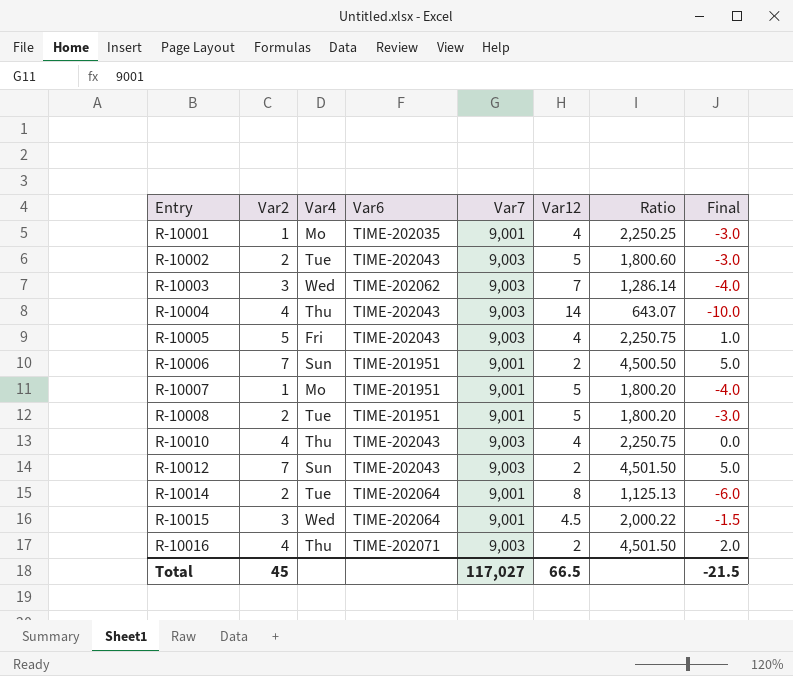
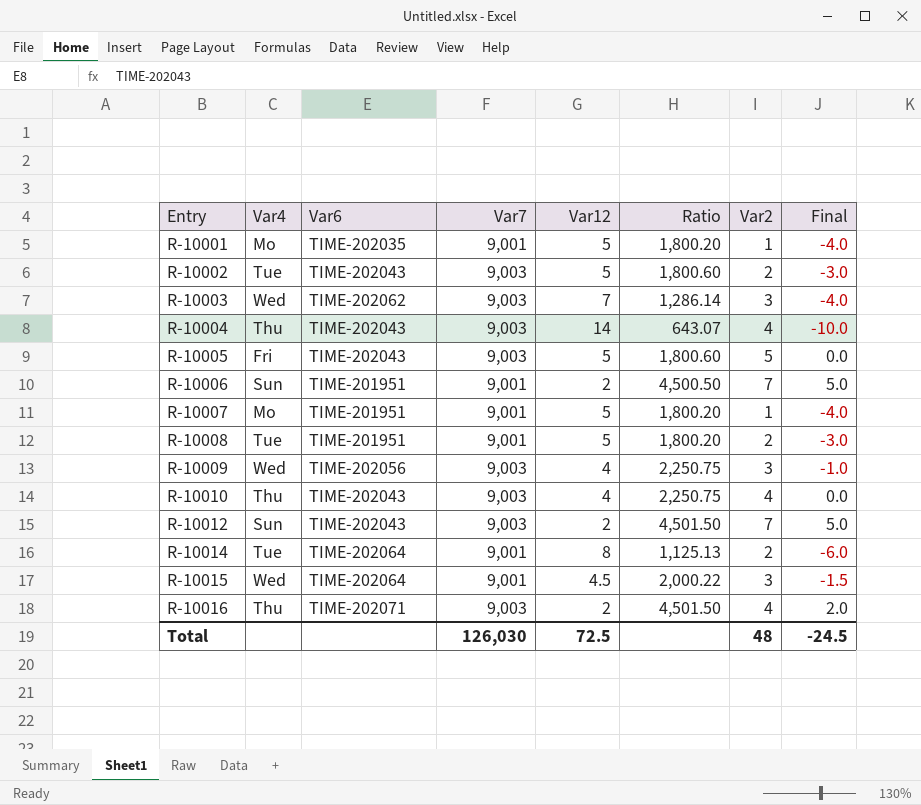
column Var2 | position: 2 -> 7
R-10001 | Var12: 4 -> 5
R-10001 | Ratio: 2,250.25 -> 1,800.20
R-10001 | Final: -3.0 -> -4.0
R-10005 | Var12: 4 -> 5
R-10005 | Ratio: 2,250.75 -> 1,800.60
R-10005 | Final: 1.0 -> 0.0
row R-10009: none -> Wed | TIME-202056 | 9,003 | 4 | 2,250.75 | 3 | -1.0
Total | Var7: 117,027 -> 126,030
Total | Var12: 66.5 -> 72.5
Total | Var2: 45 -> 48
Total | Final: -21.5 -> -24.5

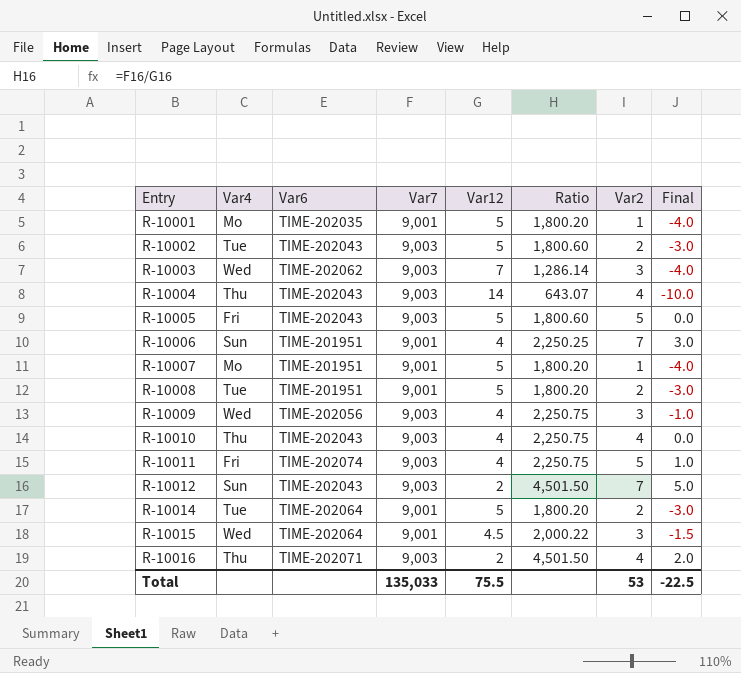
R-10006 | Var12: 2 -> 4
R-10006 | Ratio: 4,500.50 -> 2,250.25
R-10006 | Final: 5.0 -> 3.0
row R-10011: none -> Fri | TIME-202074 | 9,003 | 4 | 2,250.75 | 5 | 1.0
R-10014 | Var12: 8 -> 5
R-10014 | Ratio: 1,125.13 -> 1,800.20
R-10014 | Final: -6.0 -> -3.0
Total | Var7: 126,030 -> 135,033
Total | Var12: 72.5 -> 75.5
Total | Var2: 48 -> 53
Total | Final: -24.5 -> -22.5

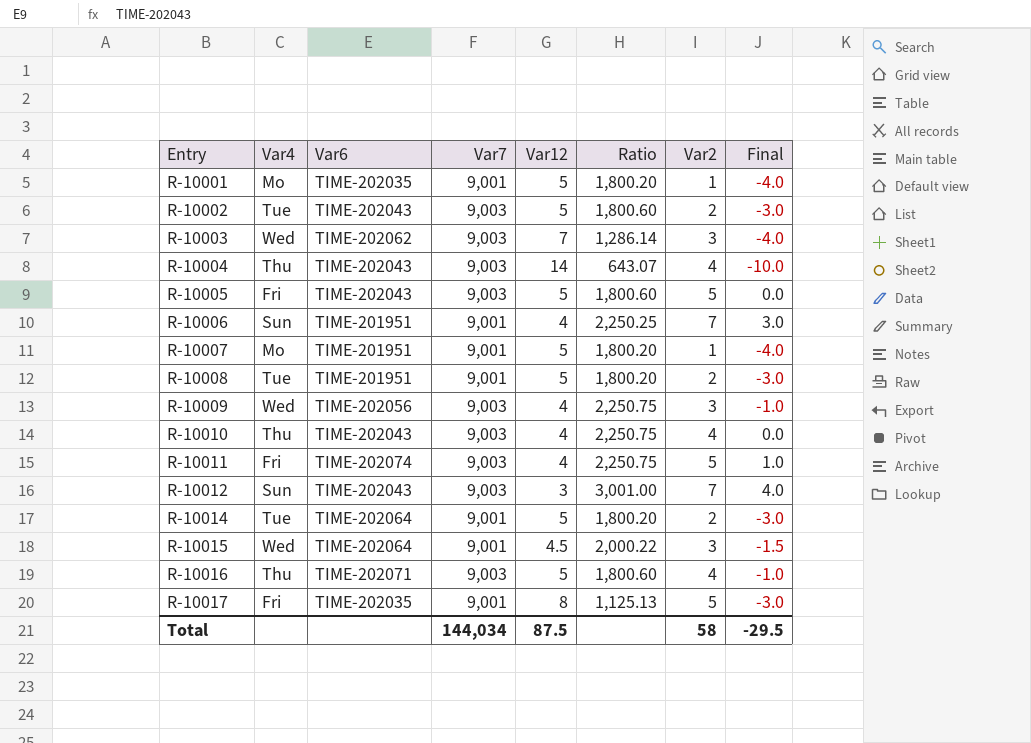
R-10012 | Var12: 2 -> 3
R-10012 | Ratio: 4,501.50 -> 3,001.00
R-10012 | Final: 5.0 -> 4.0
R-10016 | Var12: 2 -> 5
R-10016 | Ratio: 4,501.50 -> 1,800.60
R-10016 | Final: 2.0 -> -1.0
row R-10017: none -> Fri | TIME-202035 | 9,001 | 8 | 1,125.13 | 5 | -3.0
Total | Var7: 135,033 -> 144,034
Total | Var12: 75.5 -> 87.5
Total | Var2: 53 -> 58
Total | Final: -22.5 -> -29.5

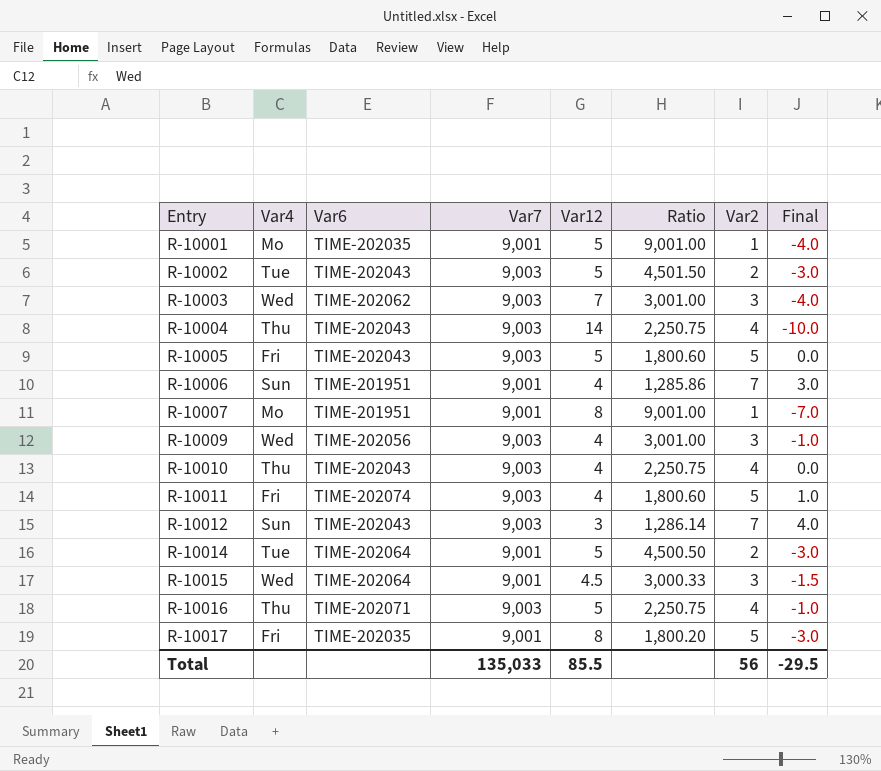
column Ratio | formula: [Var7] / [Var12] -> [Var7] / [Var2]
row R-10008: Tue | TIME-201951 | 9,001 | 5 | 1,800.20 | 2 | -3.0 -> none
R-10007 | Var12: 5 -> 8
R-10007 | Final: -4.0 -> -7.0
Total | Var7: 144,034 -> 135,033
Total | Var12: 87.5 -> 85.5
Total | Var2: 58 -> 56

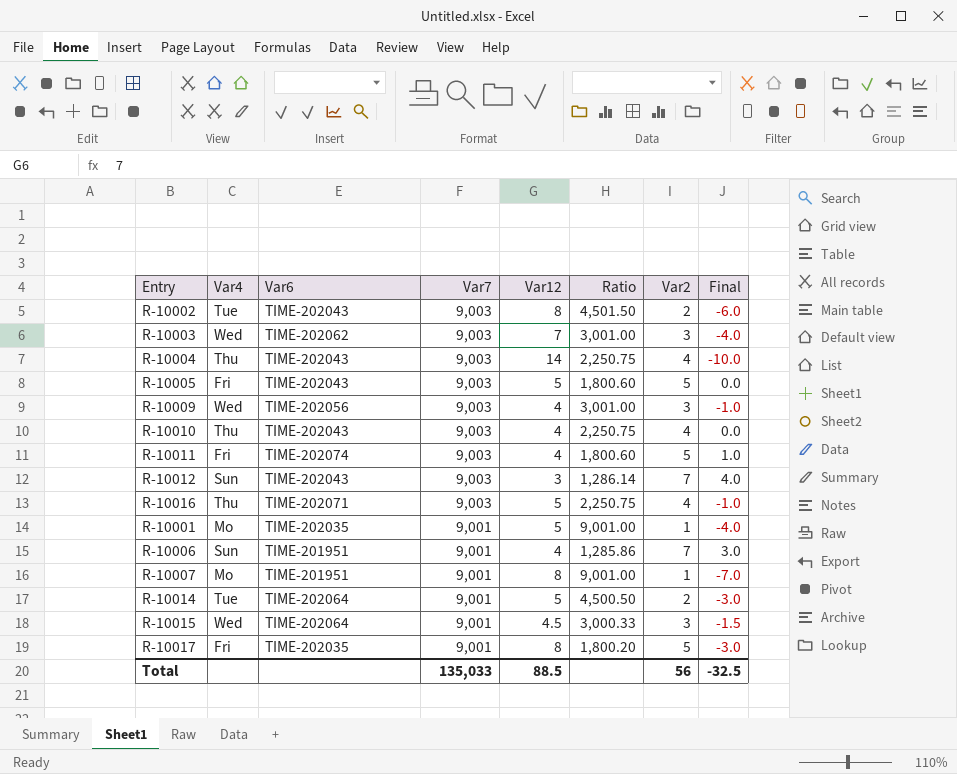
row order: Entry ascending -> Var7 descending
R-10002 | Var12: 5 -> 8
R-10002 | Final: -3.0 -> -6.0
Total | Var12: 85.5 -> 88.5
Total | Final: -29.5 -> -32.5

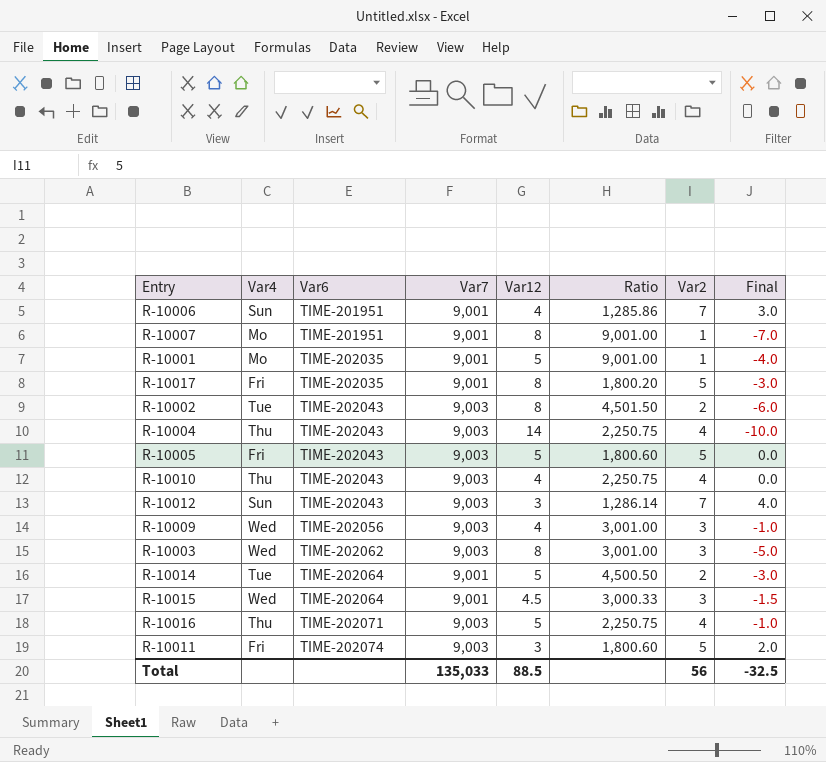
row order: Var7 descending -> Var6 ascending
R-10003 | Var12: 7 -> 8
R-10003 | Final: -4.0 -> -5.0
R-10011 | Var12: 4 -> 3
R-10011 | Final: 1.0 -> 2.0

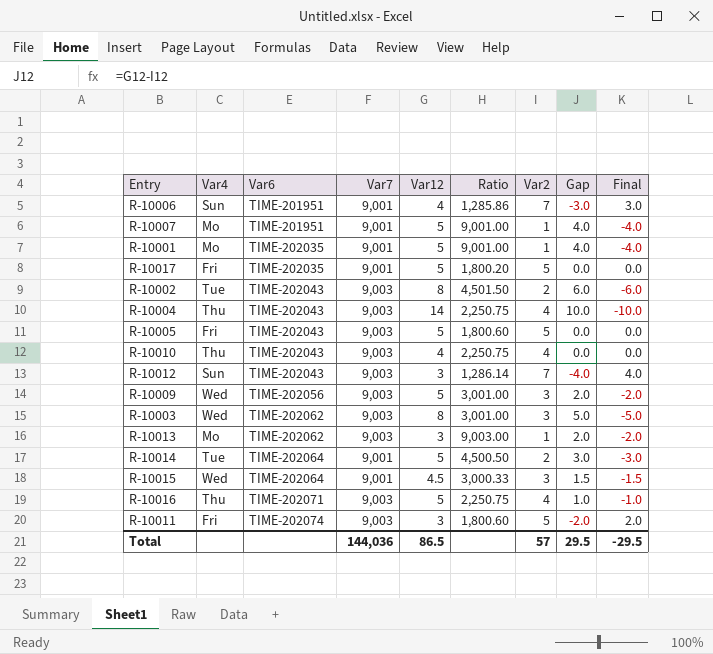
column Gap | formula: none -> [Var12] - [Var2]
R-10007 | Var12: 8 -> 5
R-10007 | Final: -7.0 -> -4.0
R-10017 | Var12: 8 -> 5
R-10017 | Final: -3.0 -> 0.0
R-10009 | Var12: 4 -> 5
R-10009 | Final: -1.0 -> -2.0
row R-10013: none -> Mo | TIME-202062 | 9,003 | 3 | 9,003.00 | 1 | 2.0 | -2.0
Total | Var7: 135,033 -> 144,036
Total | Var12: 88.5 -> 86.5
Total | Var2: 56 -> 57
Total | Final: -32.5 -> -29.5

